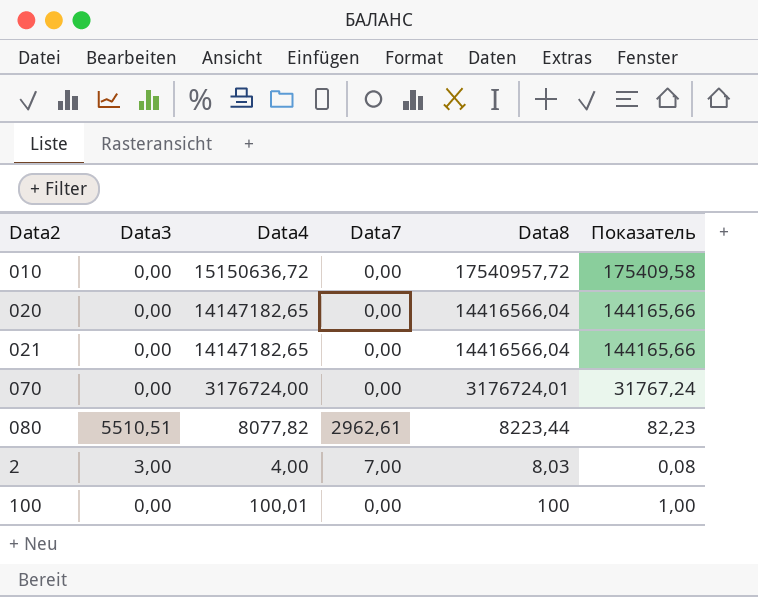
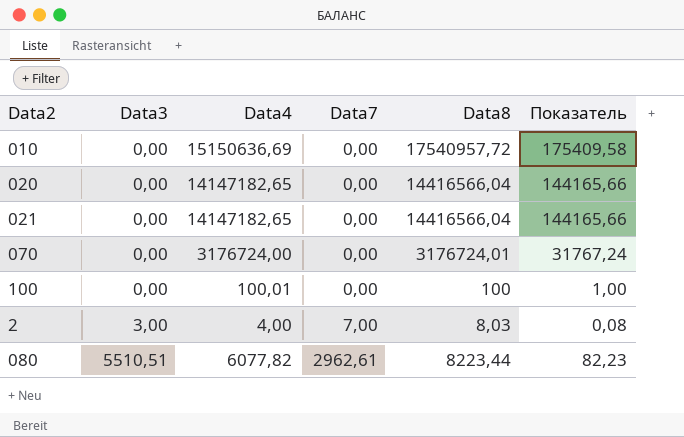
row order: none -> Data3 ascending
010 | Data4: 15150636,72 -> 15150636,69
080 | Data4: 8077,82 -> 6077,82

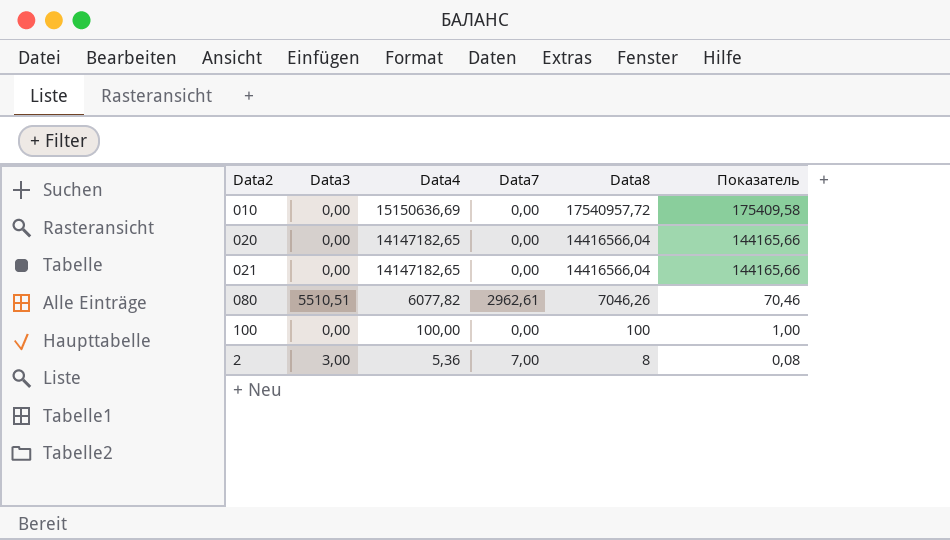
row order: Data3 ascending -> Data4 descending
row 070: 0,00 | 3176724,00 | 0,00 | 3176724,01 | 31767,24 -> none
080 | Data8: 8223,44 -> 7046,26
080 | Показатель: 82,23 -> 70,46
100 | Data4: 100,01 -> 100,00
2 | Data4: 4,00 -> 5,36
2 | Data8: 8,03 -> 8

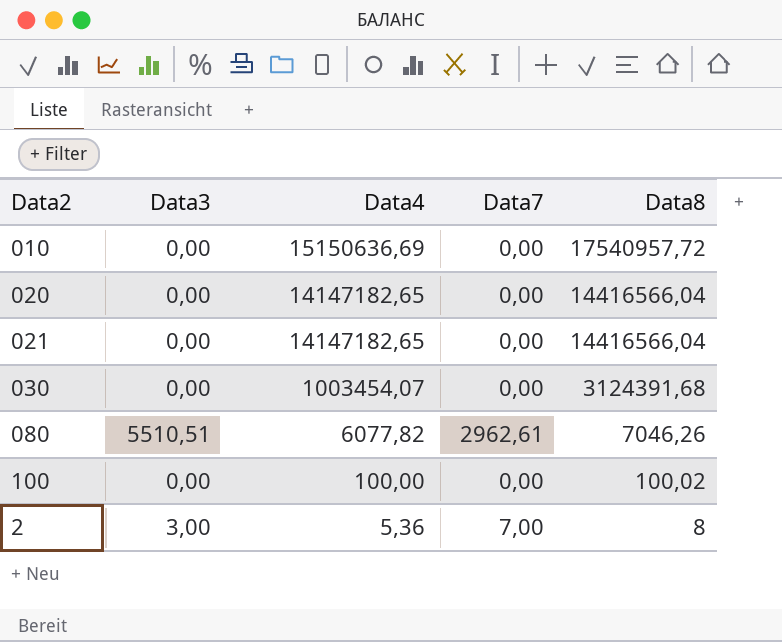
column Показатель | formula: [Data8] * 0,01 -> none
row 030: none -> 0,00 | 1003454,07 | 0,00 | 3124391,68
100 | Data8: 100 -> 100,02

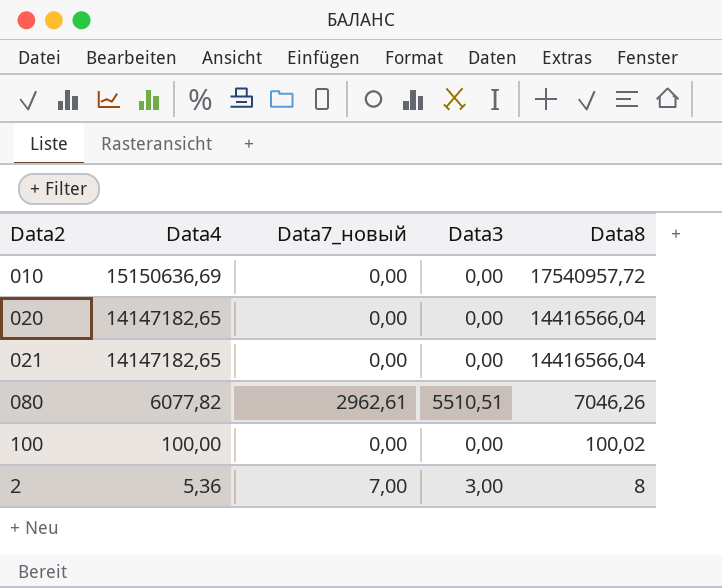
column name: Data7 -> Data7_новый
column Data3 | position: 2 -> 4
row 030: 0,00 | 1003454,07 | 0,00 | 3124391,68 -> none

